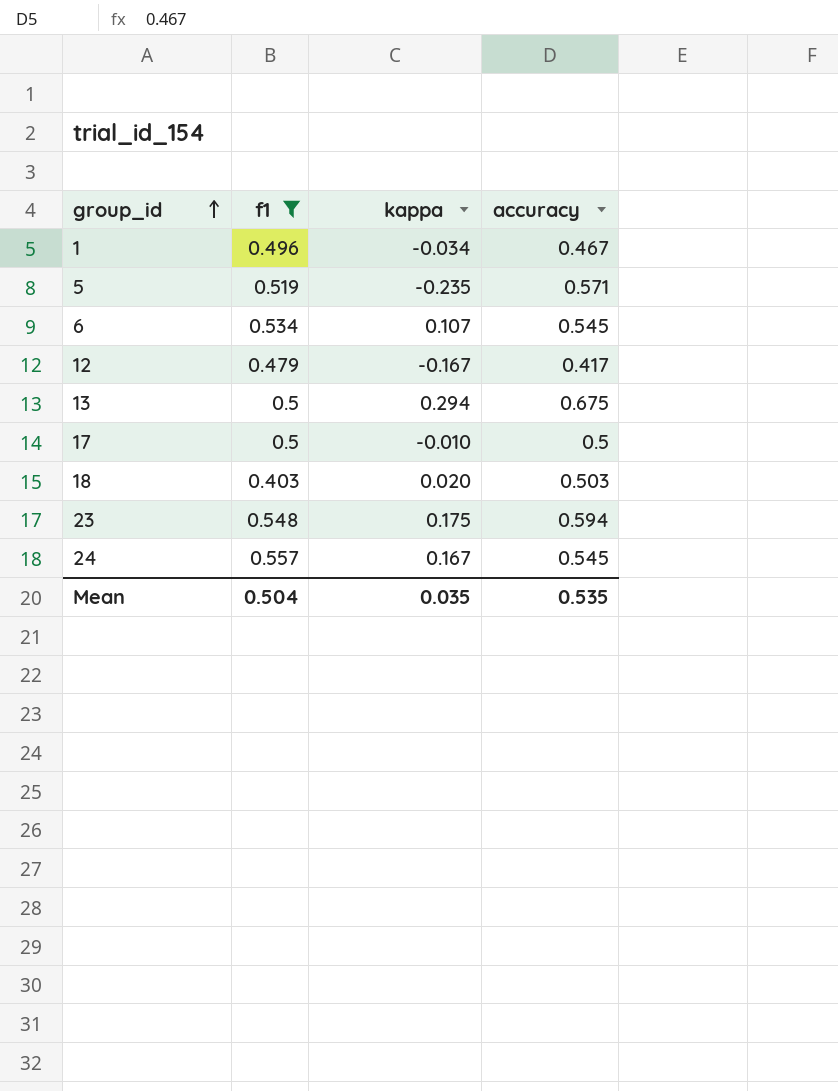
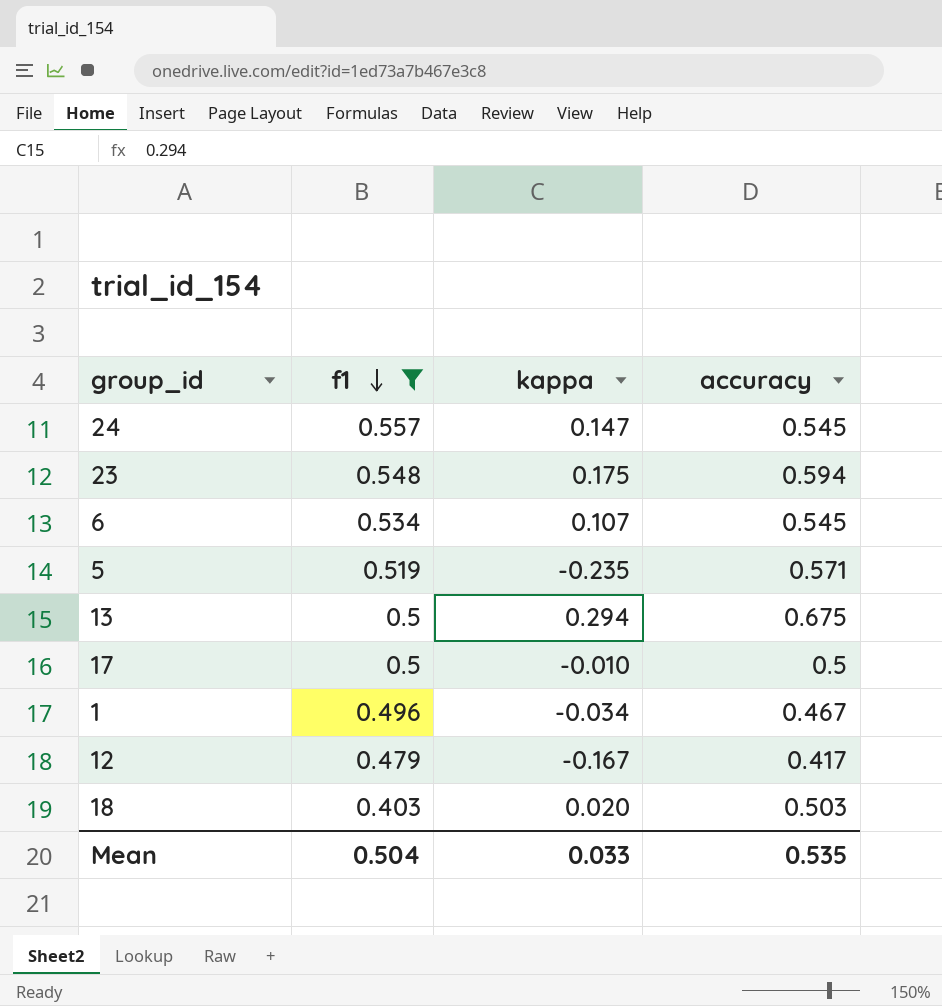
row order: group_id ascending -> f1 descending
24 | kappa: 0.167 -> 0.147
Mean | kappa: 0.035 -> 0.033

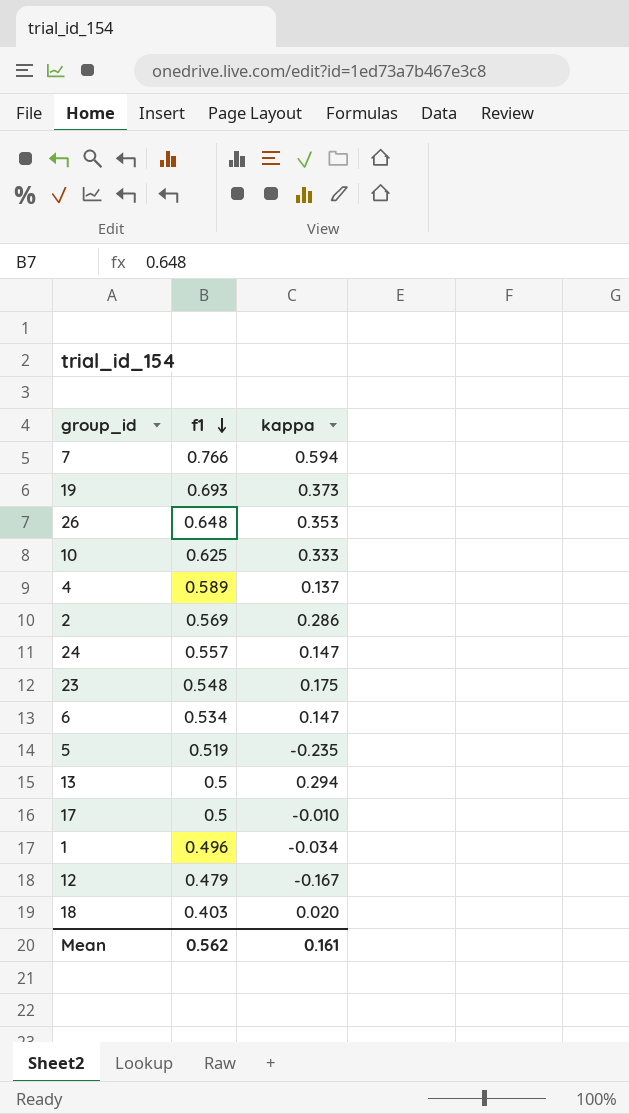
filter: f1 <= 0.557 -> none
column accuracy | position: 4 -> none
6 | kappa: 0.107 -> 0.147
Mean | f1: 0.504 -> 0.562
Mean | kappa: 0.033 -> 0.161

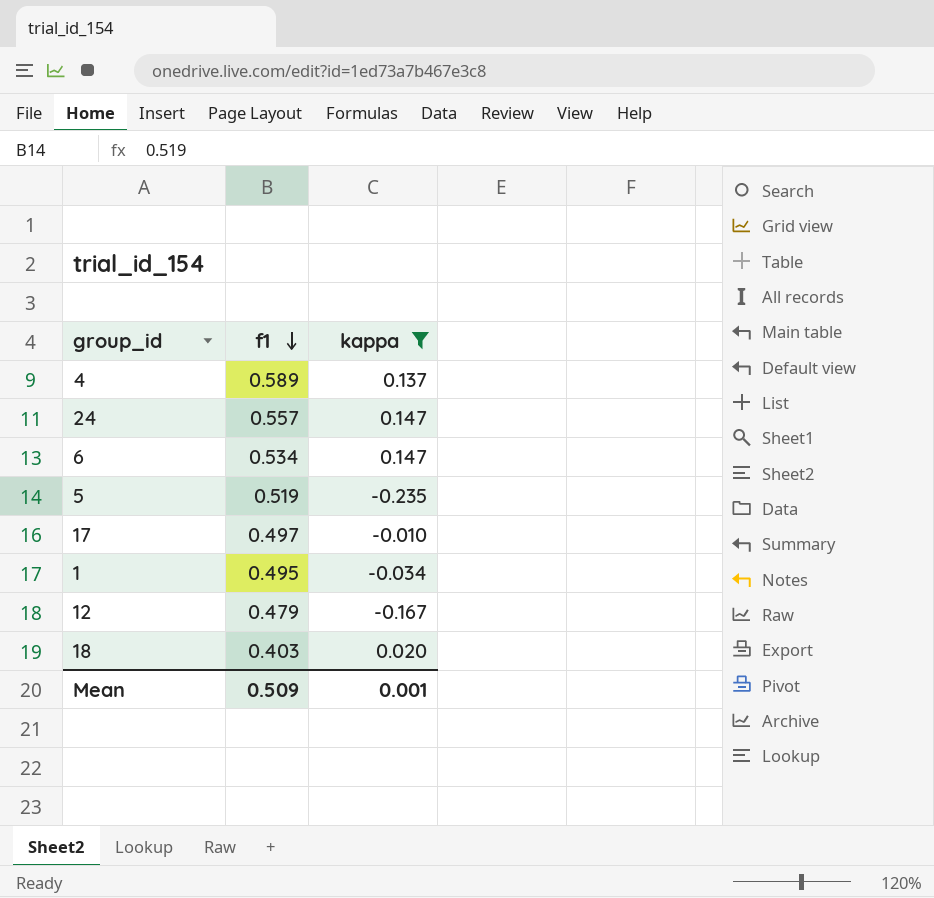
filter: none -> kappa <= 0.147
17 | f1: 0.5 -> 0.497
1 | f1: 0.496 -> 0.495
Mean | f1: 0.562 -> 0.509
Mean | kappa: 0.161 -> 0.001

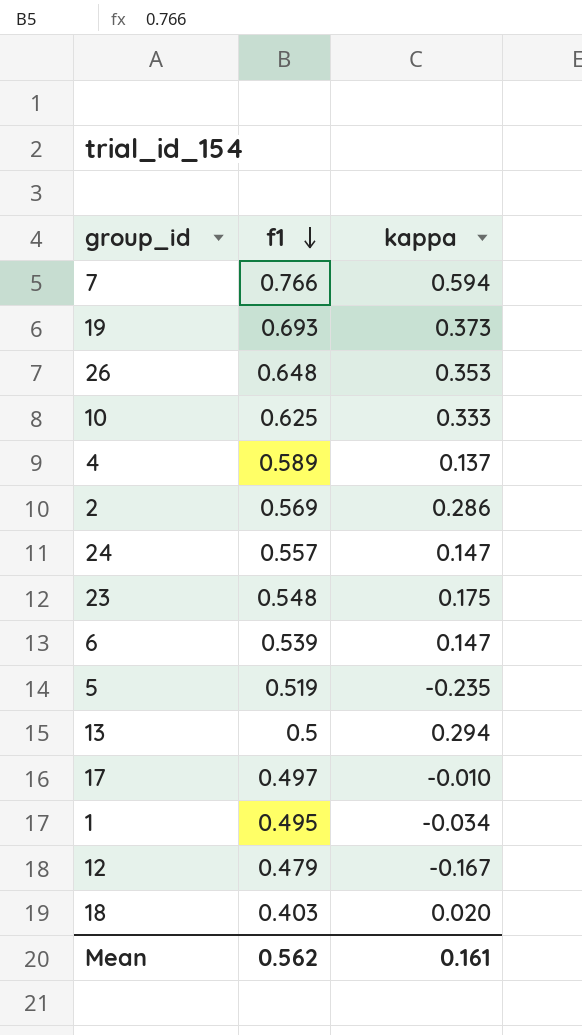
filter: kappa <= 0.147 -> none
6 | f1: 0.534 -> 0.539
Mean | f1: 0.509 -> 0.562
Mean | kappa: 0.001 -> 0.161

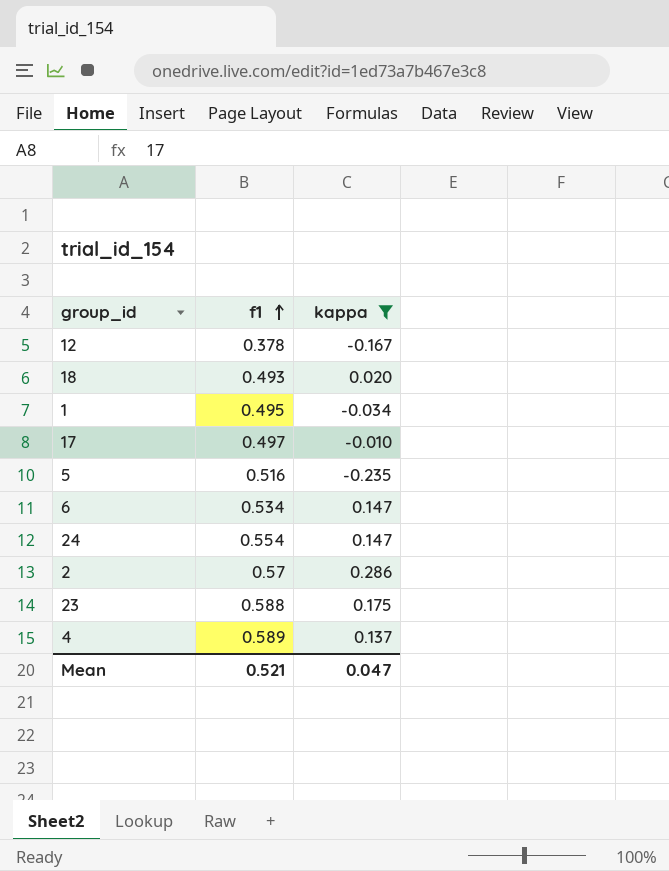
filter: none -> kappa <= 0.286
row order: f1 descending -> f1 ascending
12 | f1: 0.479 -> 0.378
18 | f1: 0.403 -> 0.493
5 | f1: 0.519 -> 0.516
6 | f1: 0.539 -> 0.534
24 | f1: 0.557 -> 0.554
2 | f1: 0.569 -> 0.57
23 | f1: 0.548 -> 0.588
Mean | f1: 0.562 -> 0.521
Mean | kappa: 0.161 -> 0.047

